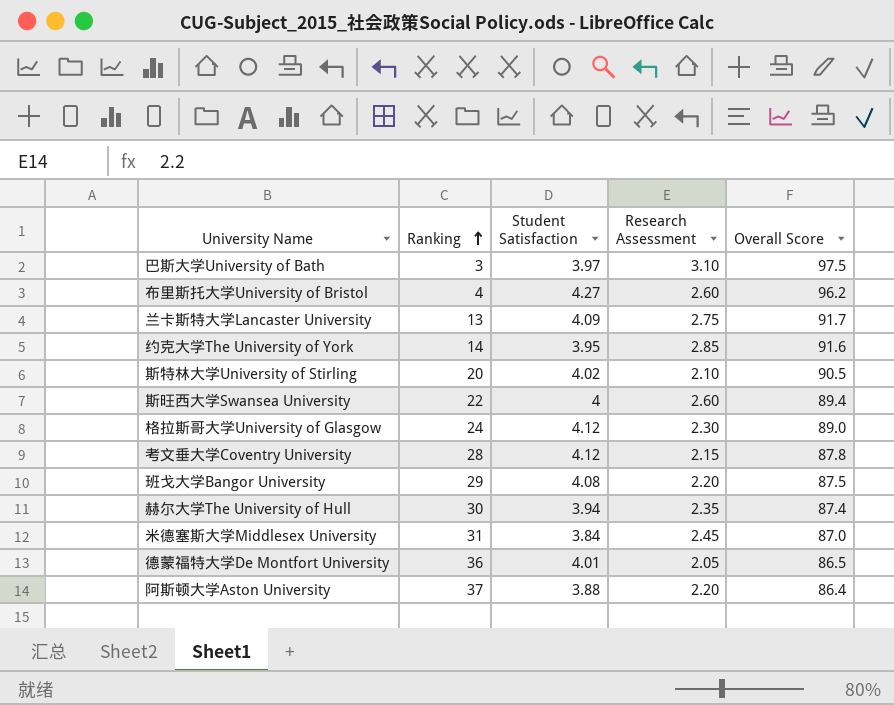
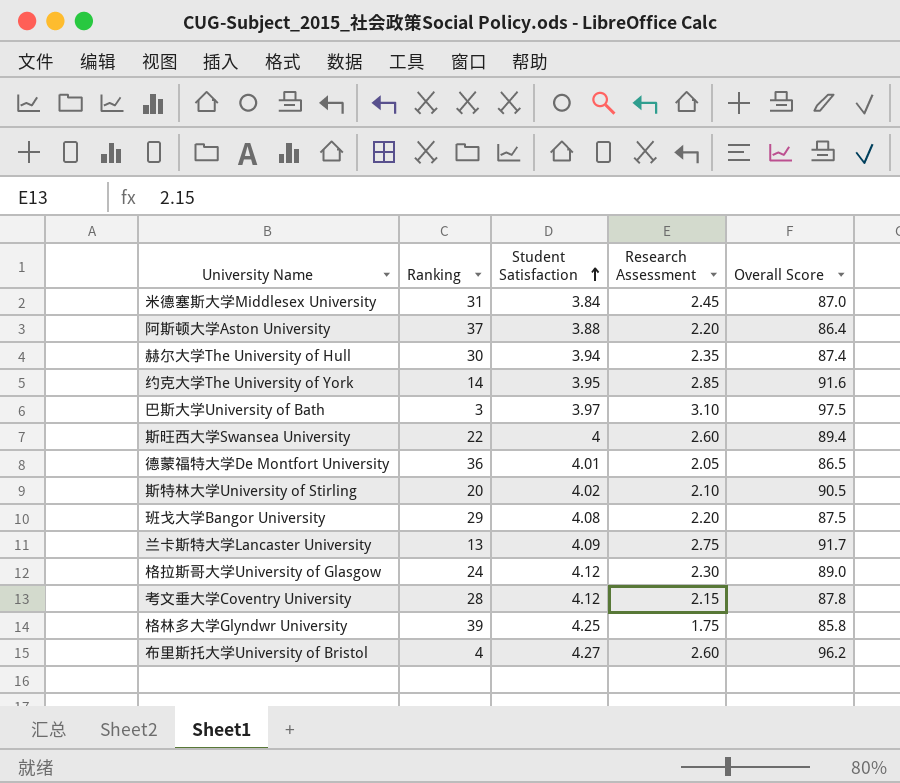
row order: Ranking ascending -> Student Satisfaction ascending
row 格林多大学Glyndwr University: none -> 39 | 4.25 | 1.75 | 85.8

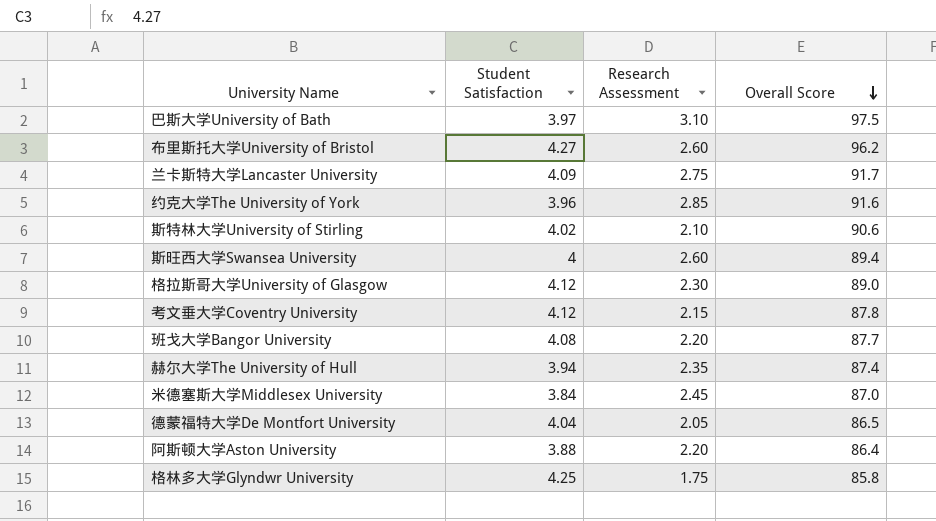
row order: Student Satisfaction ascending -> Overall Score descending
column Ranking | position: 2 -> none
约克大学The University of York | Student Satisfaction: 3.95 -> 3.96
斯特林大学University of Stirling | Overall Score: 90.5 -> 90.6
班戈大学Bangor University | Overall Score: 87.5 -> 87.7
德蒙福特大学De Montfort University | Student Satisfaction: 4.01 -> 4.04

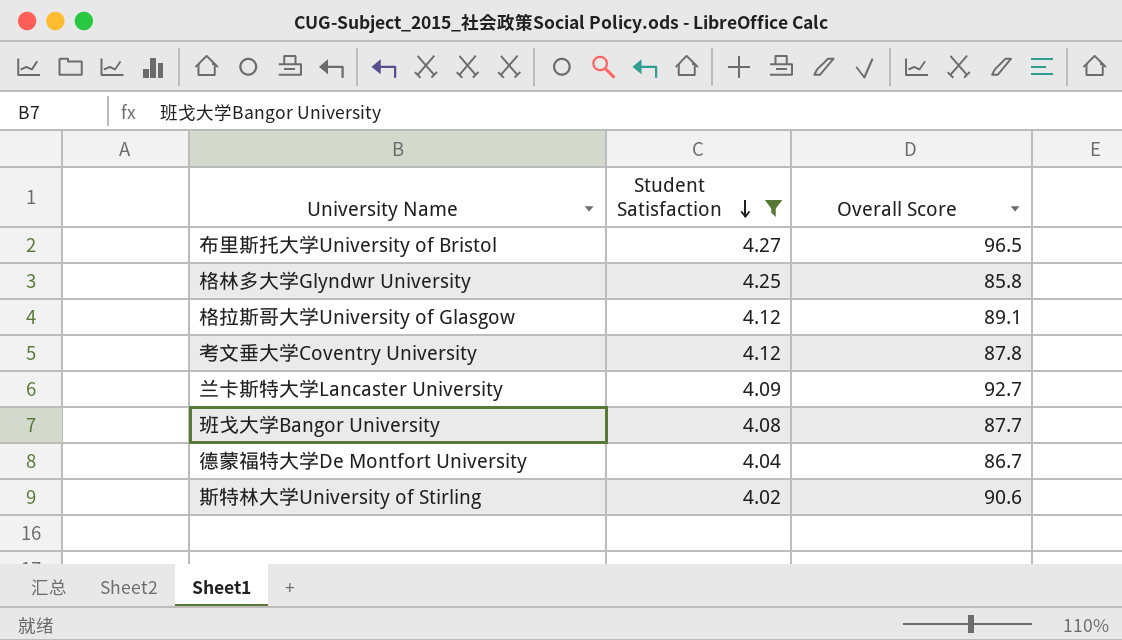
filter: none -> Student Satisfaction >= 4.02
row order: Overall Score descending -> Student Satisfaction descending
column Research Assessment | position: 3 -> none
布里斯托大学University of Bristol | Overall Score: 96.2 -> 96.5
格拉斯哥大学University of Glasgow | Overall Score: 89.0 -> 89.1
兰卡斯特大学Lancaster University | Overall Score: 91.7 -> 92.7
德蒙福特大学De Montfort University | Overall Score: 86.5 -> 86.7

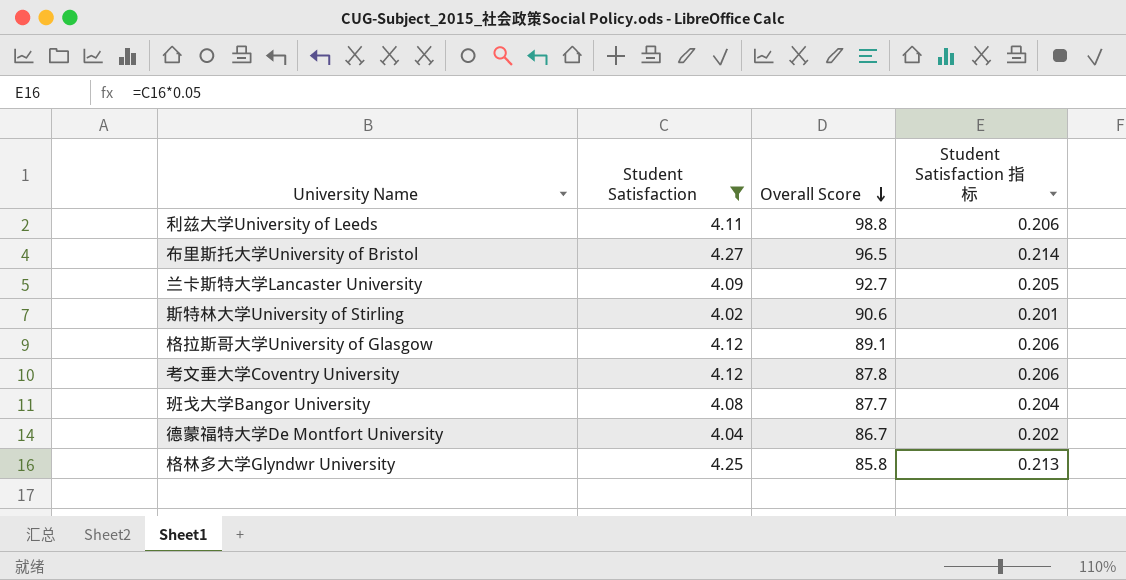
row order: Student Satisfaction descending -> Overall Score descending
column Student Satisfaction 指标 | formula: none -> [Student Satisfaction] * 0.05
row 利兹大学University of Leeds: none -> 4.11 | 98.8 | 0.206

